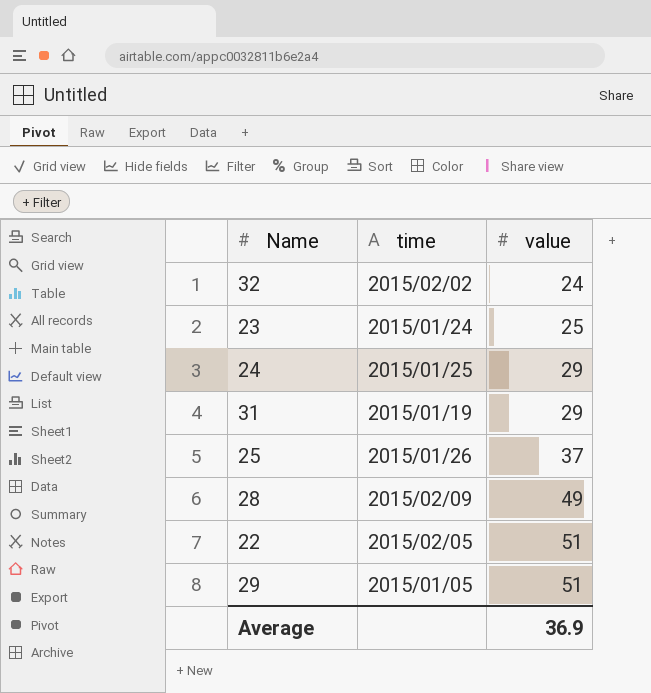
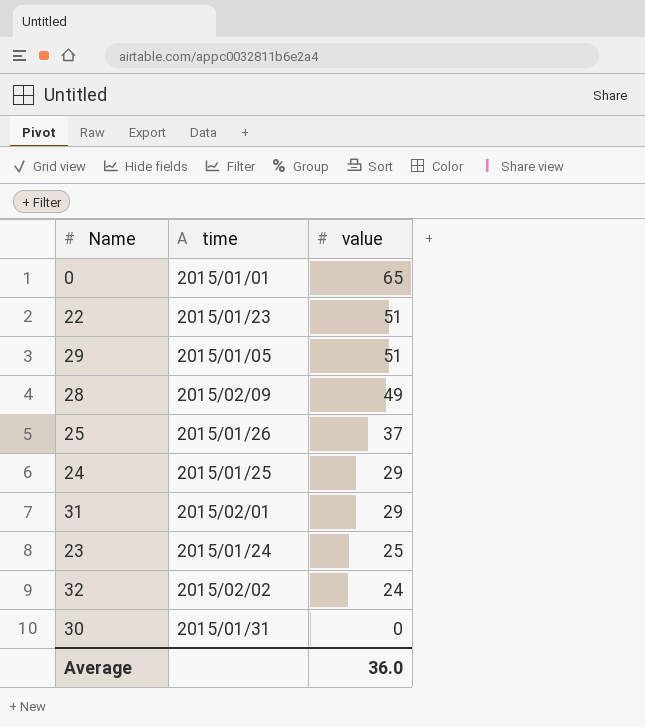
row order: value ascending -> value descending
row 0: none -> 2015/01/01 | 65
22 | time: 2015/02/05 -> 2015/01/23
31 | time: 2015/01/19 -> 2015/02/01
row 30: none -> 2015/01/31 | 0
Average | value: 36.9 -> 36.0

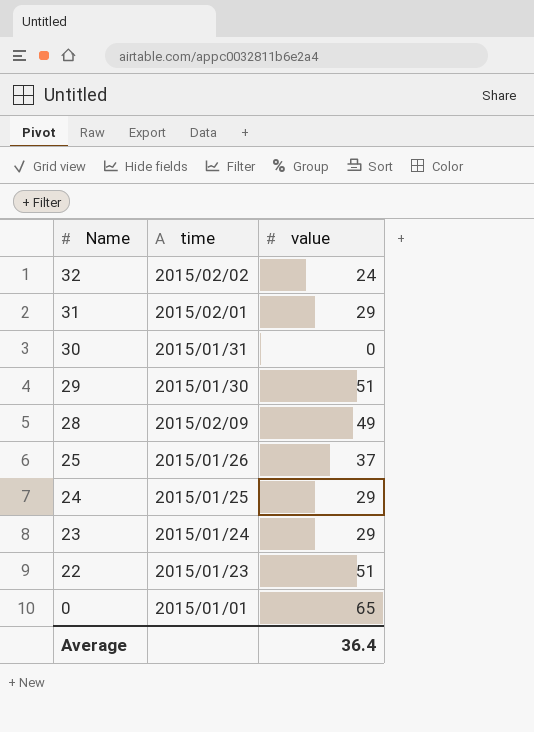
row order: value descending -> Name descending
29 | time: 2015/01/05 -> 2015/01/30
23 | value: 25 -> 29
Average | value: 36.0 -> 36.4

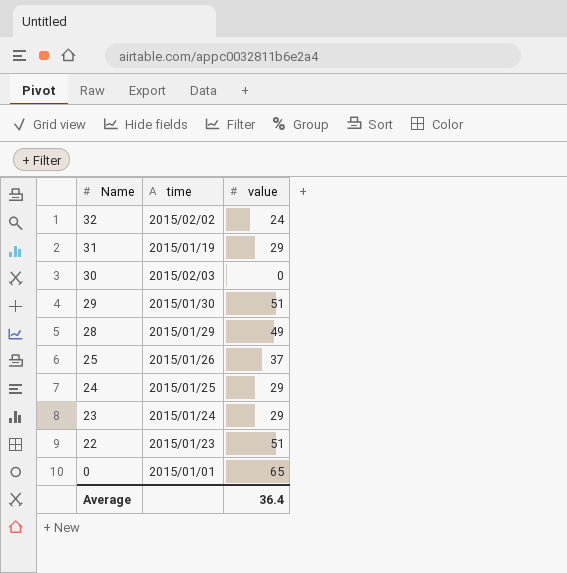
31 | time: 2015/02/01 -> 2015/01/19
30 | time: 2015/01/31 -> 2015/02/03
28 | time: 2015/02/09 -> 2015/01/29

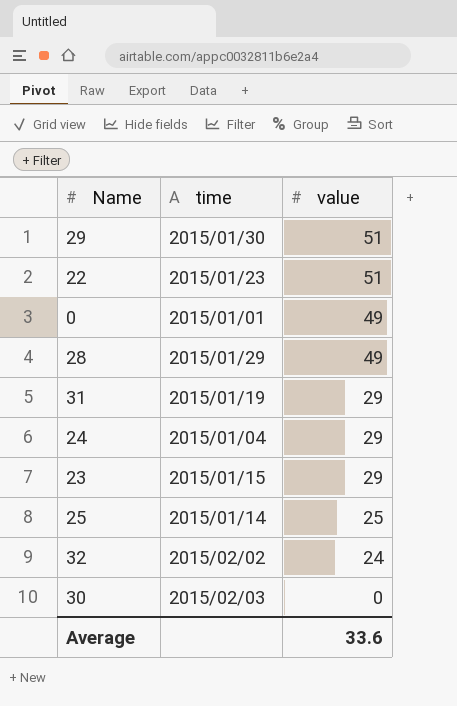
row order: Name descending -> value descending
0 | value: 65 -> 49
24 | time: 2015/01/25 -> 2015/01/04
23 | time: 2015/01/24 -> 2015/01/15
25 | time: 2015/01/26 -> 2015/01/14
25 | value: 37 -> 25
Average | value: 36.4 -> 33.6

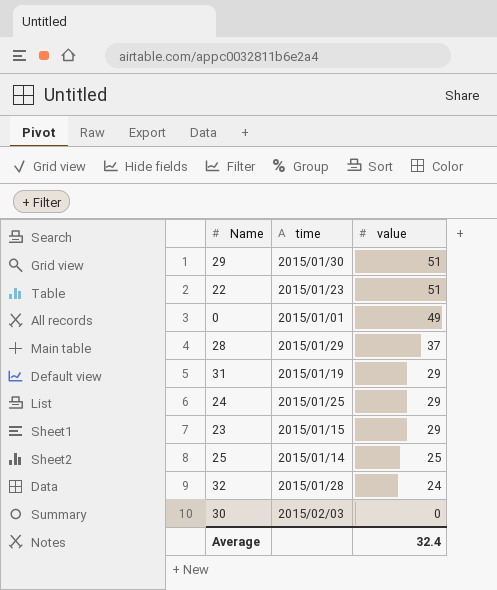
28 | value: 49 -> 37
24 | time: 2015/01/04 -> 2015/01/25
32 | time: 2015/02/02 -> 2015/01/28
Average | value: 33.6 -> 32.4

